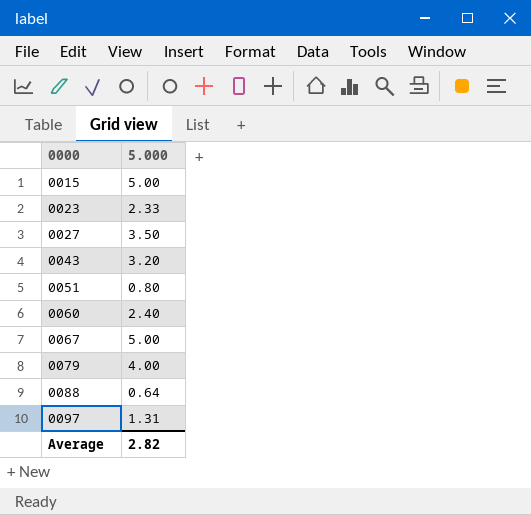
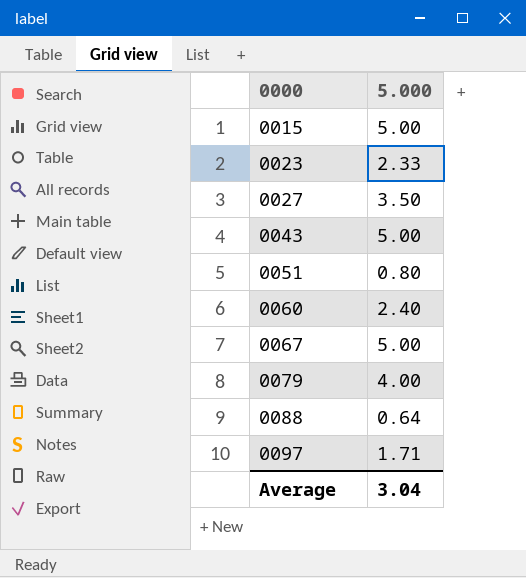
0043 | 5.000: 3.20 -> 5.00
0097 | 5.000: 1.31 -> 1.71
Average | 5.000: 2.82 -> 3.04

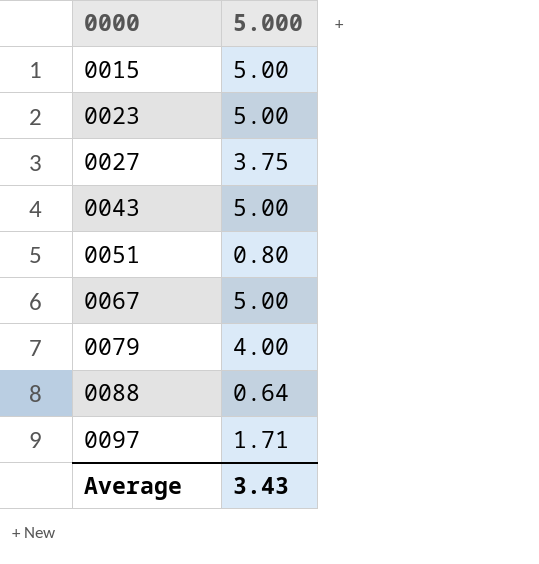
row 0060: 2.40 -> none
0023 | 5.000: 2.33 -> 5.00
0027 | 5.000: 3.50 -> 3.75
Average | 5.000: 3.04 -> 3.43

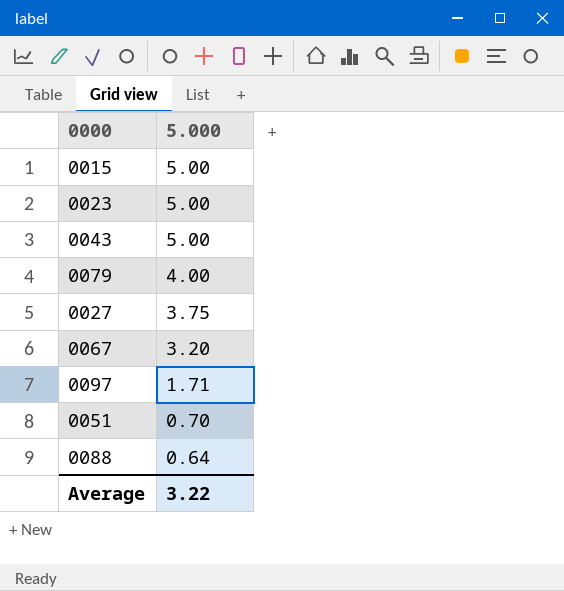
row order: 0000 ascending -> 5.000 descending
0067 | 5.000: 5.00 -> 3.20
0051 | 5.000: 0.80 -> 0.70
Average | 5.000: 3.43 -> 3.22

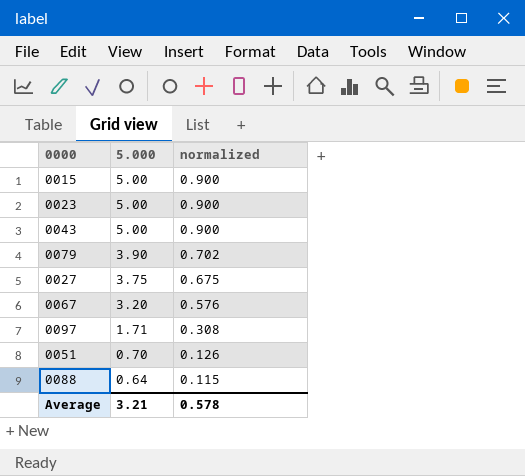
column normalized | formula: none -> [5.000] * 0.18
0079 | 5.000: 4.00 -> 3.90
Average | 5.000: 3.22 -> 3.21

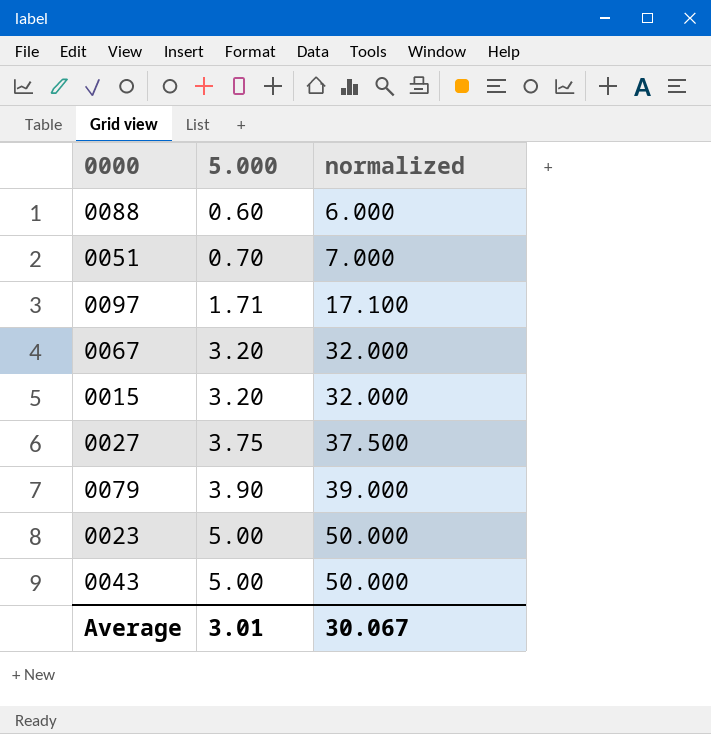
row order: 5.000 descending -> 5.000 ascending
column normalized | formula: [5.000] * 0.18 -> [5.000] * 10
0088 | 5.000: 0.64 -> 0.60
0015 | 5.000: 5.00 -> 3.20
Average | 5.000: 3.21 -> 3.01
Average | normalized: 0.578 -> 30.067

